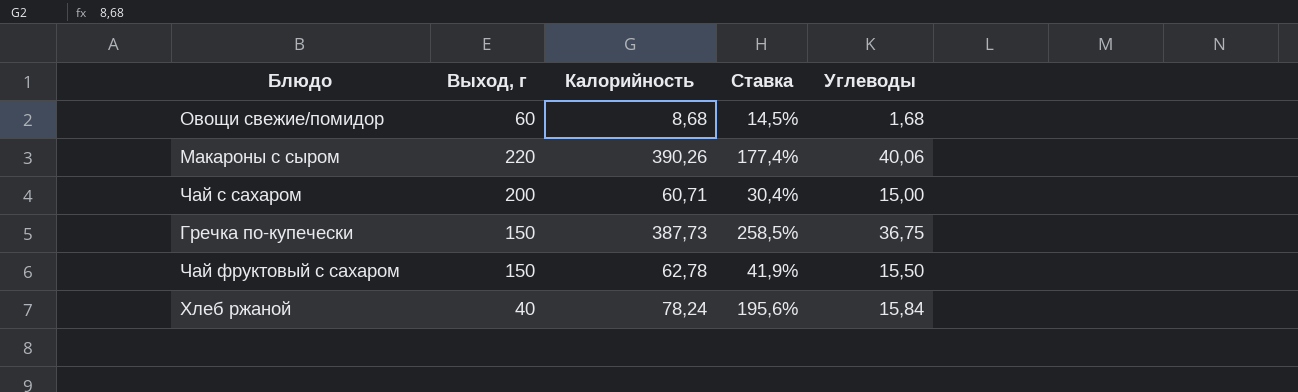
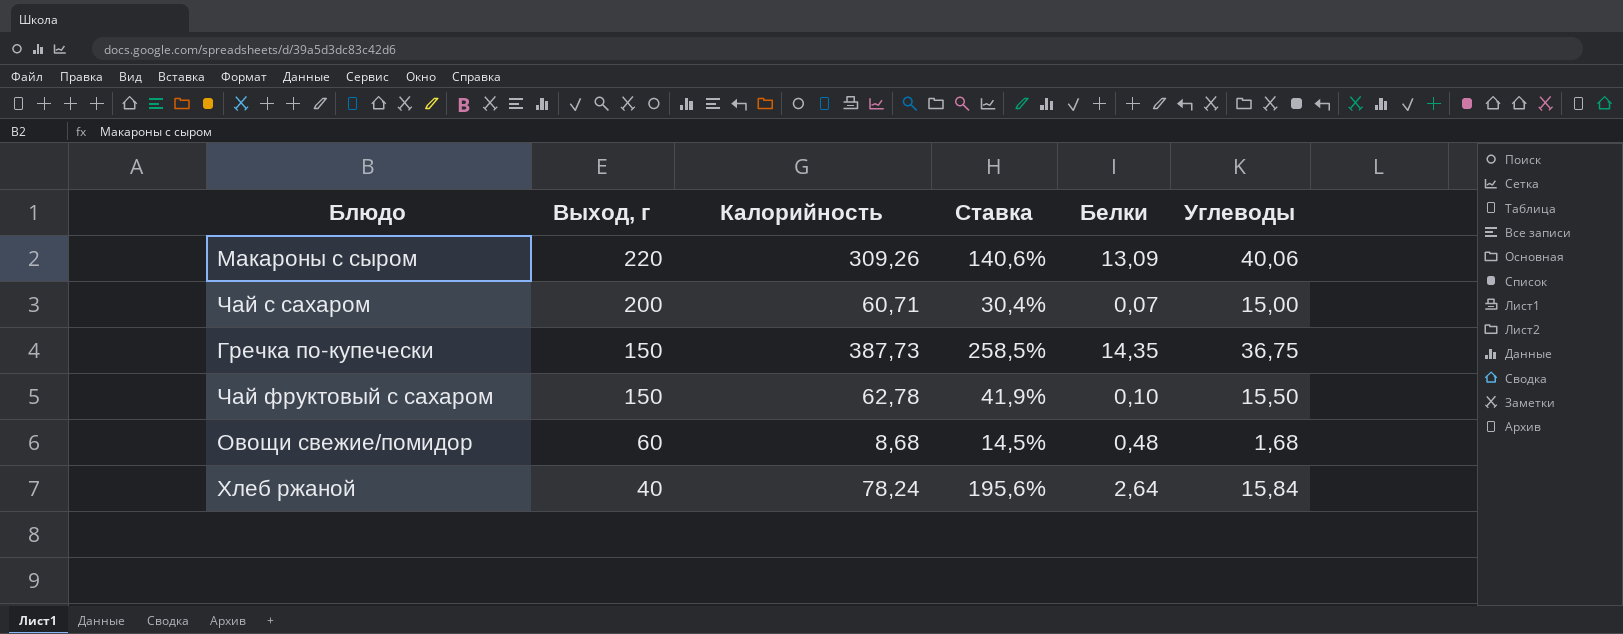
row order: none -> Выход, г descending
column Белки | position: none -> 5
Макароны с сыром | Калорийность: 390,26 -> 309,26
Макароны с сыром | Ставка: 177,4% -> 140,6%

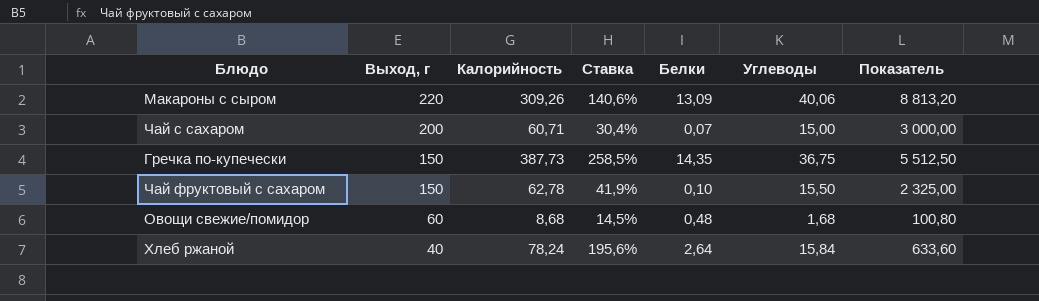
column Показатель | formula: none -> [Выход, г] * [Углеводы]

